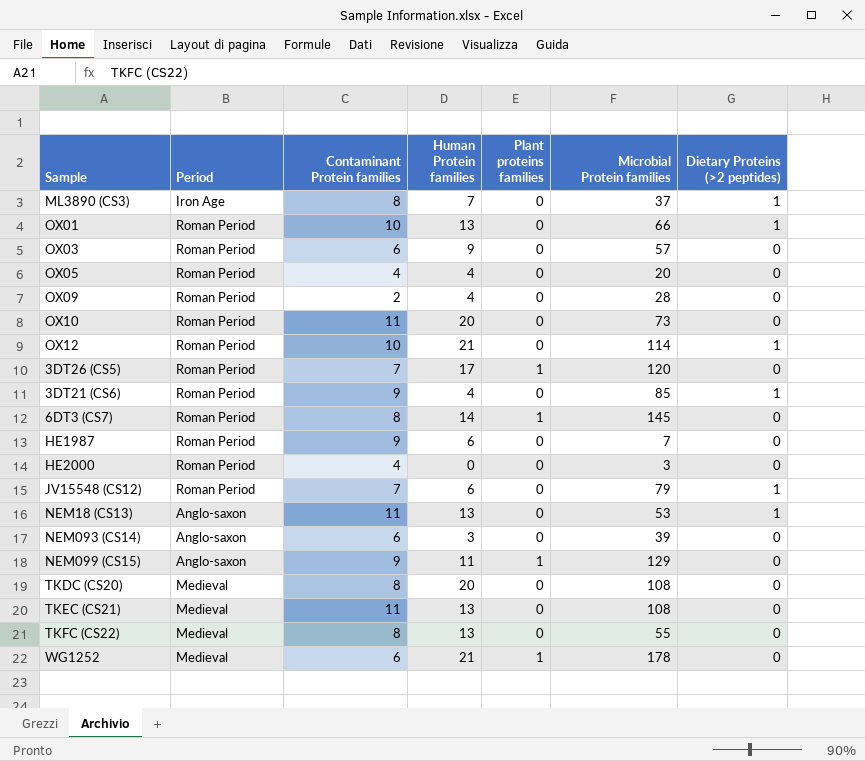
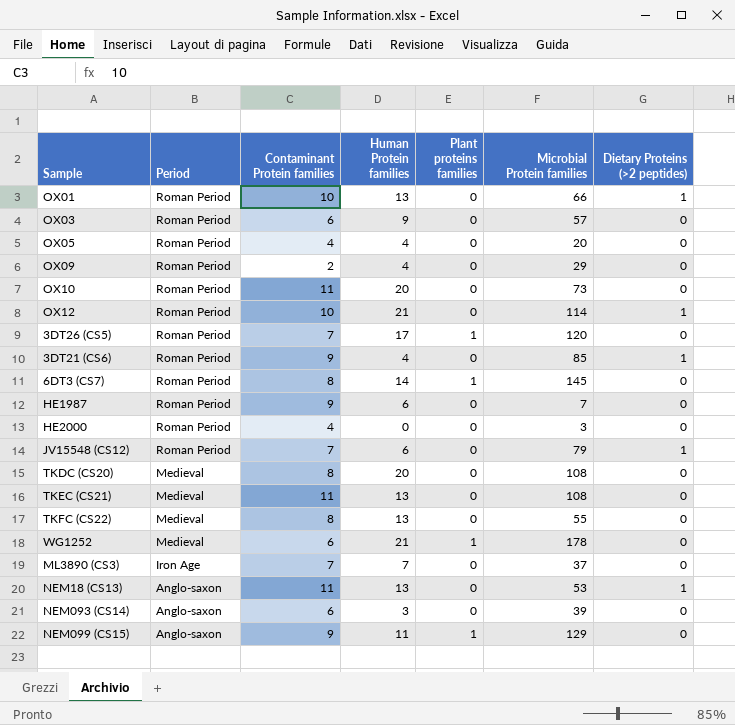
row order: none -> Period descending
OX09 | Microbial Protein families: 28 -> 29
ML3890 (CS3) | Contaminant Protein families: 8 -> 7
ML3890 (CS3) | Dietary Proteins (>2 peptides): 1 -> 0

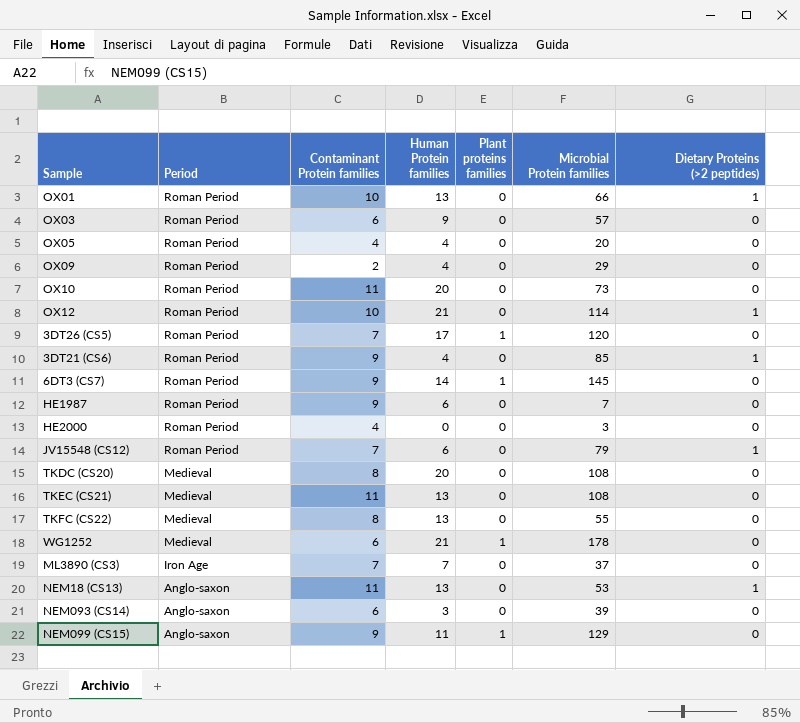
6DT3 (CS7) | Contaminant Protein families: 8 -> 9

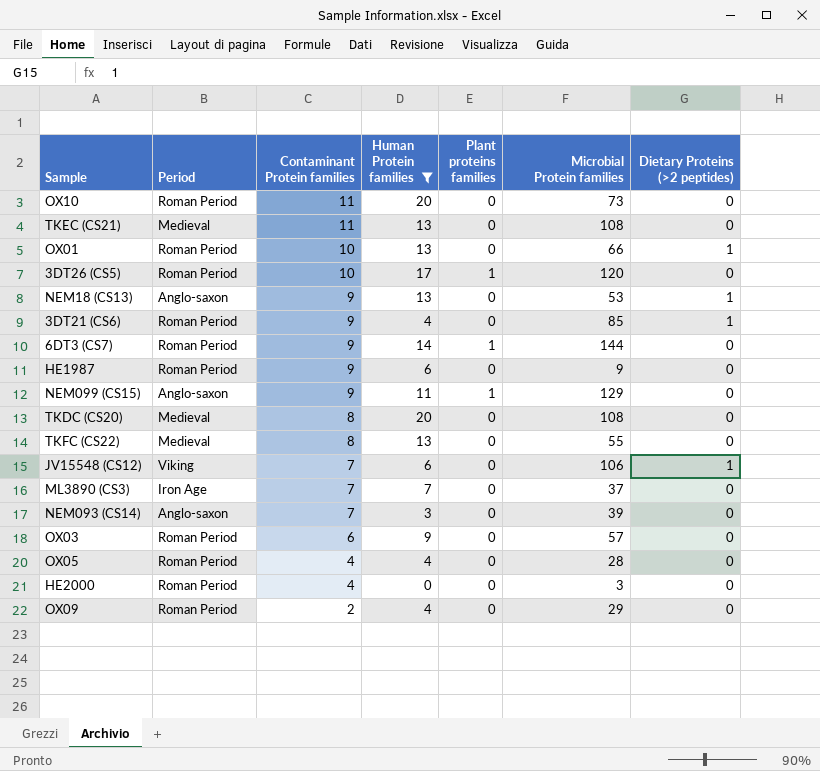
filter: none -> Human Protein families != 21
row order: Period descending -> Contaminant Protein families descending
3DT26 (CS5) | Contaminant Protein families: 7 -> 10
NEM18 (CS13) | Contaminant Protein families: 11 -> 9
6DT3 (CS7) | Microbial Protein families: 145 -> 144
HE1987 | Microbial Protein families: 7 -> 9
JV15548 (CS12) | Period: Roman Period -> Viking
JV15548 (CS12) | Microbial Protein families: 79 -> 106
NEM093 (CS14) | Contaminant Protein families: 6 -> 7
OX05 | Microbial Protein families: 20 -> 28

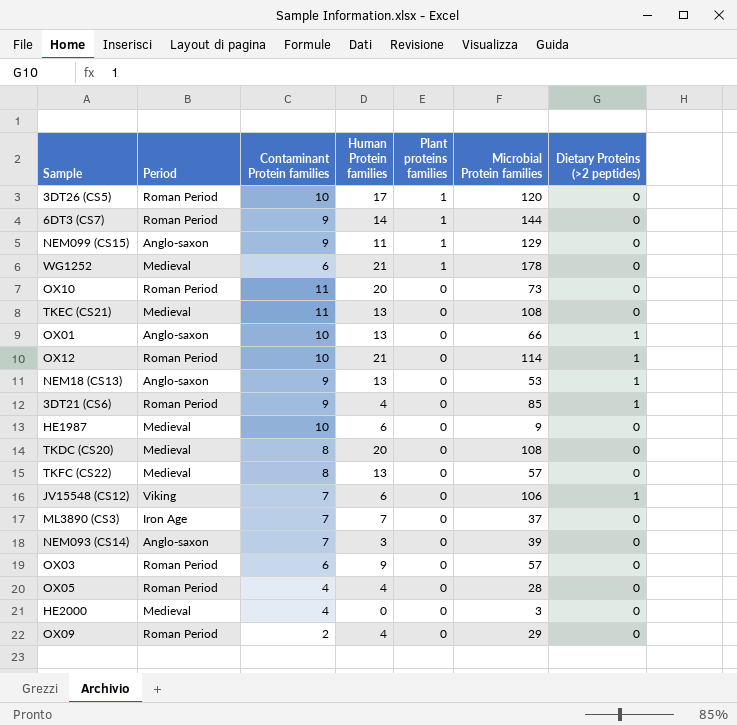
filter: Human Protein families != 21 -> none
row order: Contaminant Protein families descending -> Plant proteins families descending
OX01 | Period: Roman Period -> Anglo-saxon
HE1987 | Period: Roman Period -> Medieval
HE1987 | Contaminant Protein families: 9 -> 10
TKFC (CS22) | Microbial Protein families: 55 -> 57
HE2000 | Period: Roman Period -> Medieval

